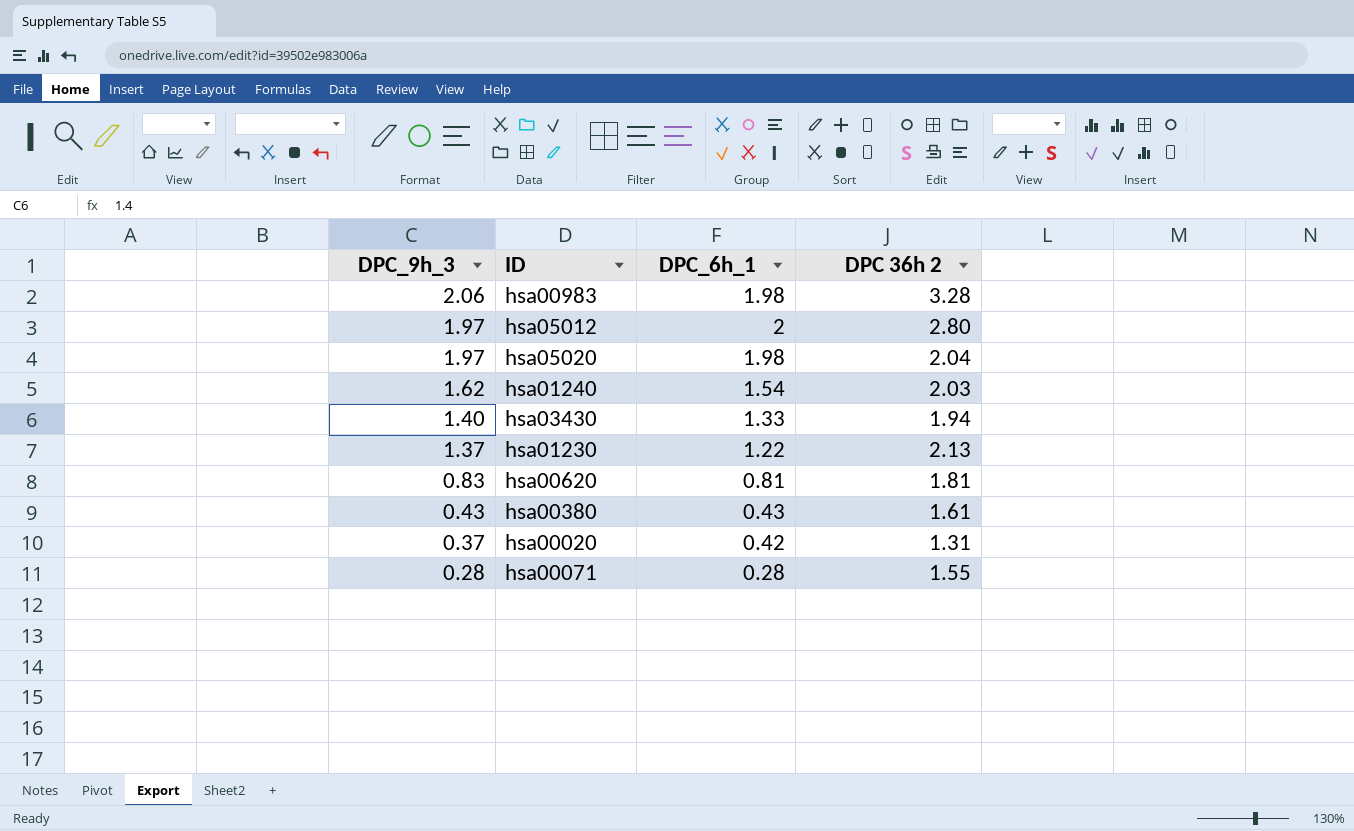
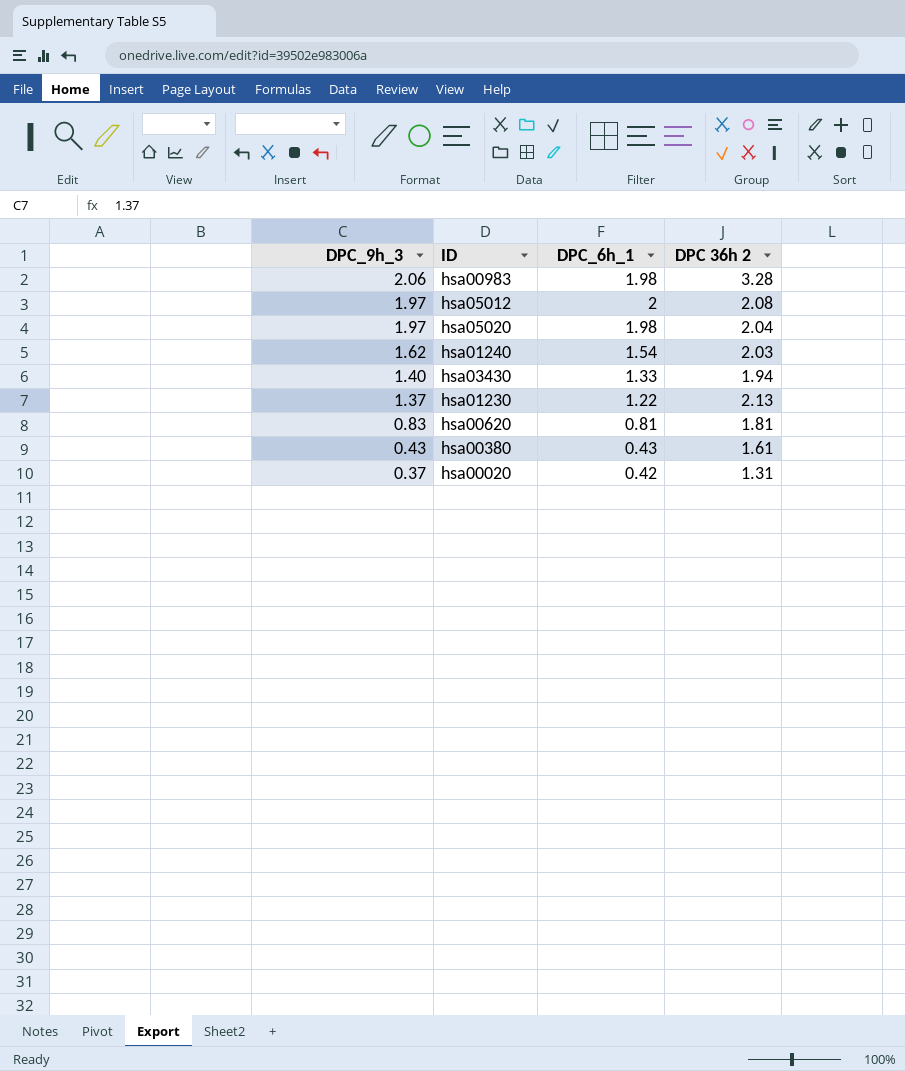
row hsa00071: 0.28 | 0.28 | 1.55 -> none
hsa05012 | DPC 36h 2: 2.80 -> 2.08

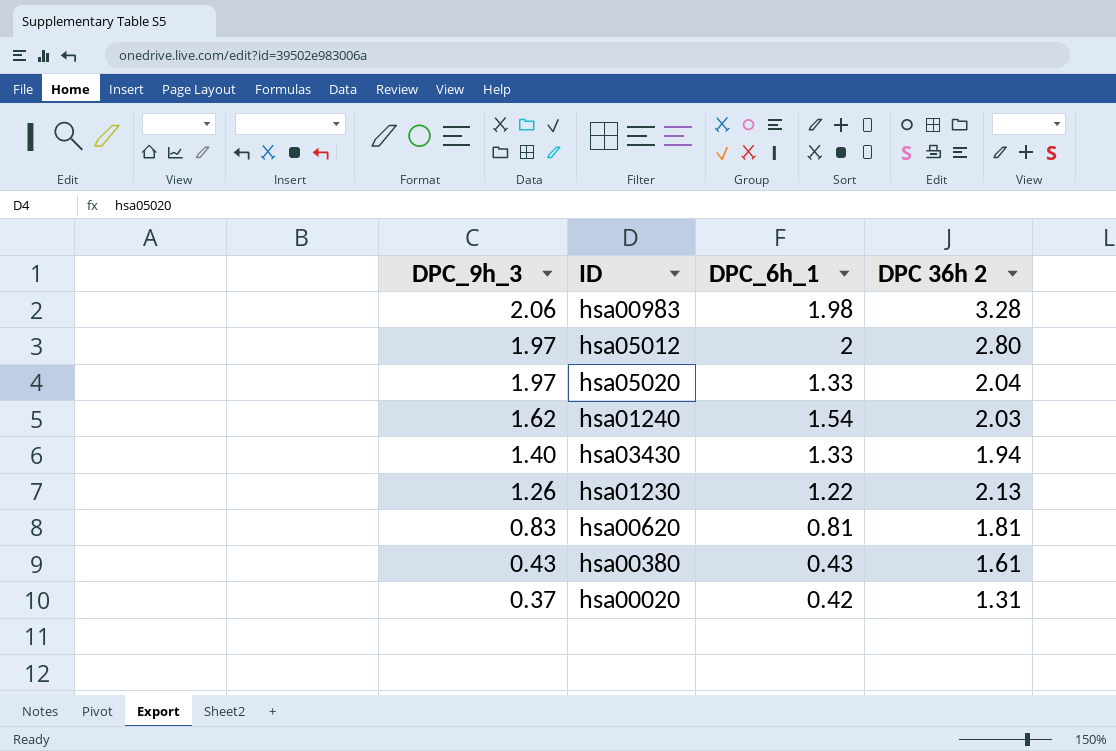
hsa05012 | DPC 36h 2: 2.08 -> 2.80
hsa05020 | DPC_6h_1: 1.98 -> 1.33
hsa01230 | DPC_9h_3: 1.37 -> 1.26

